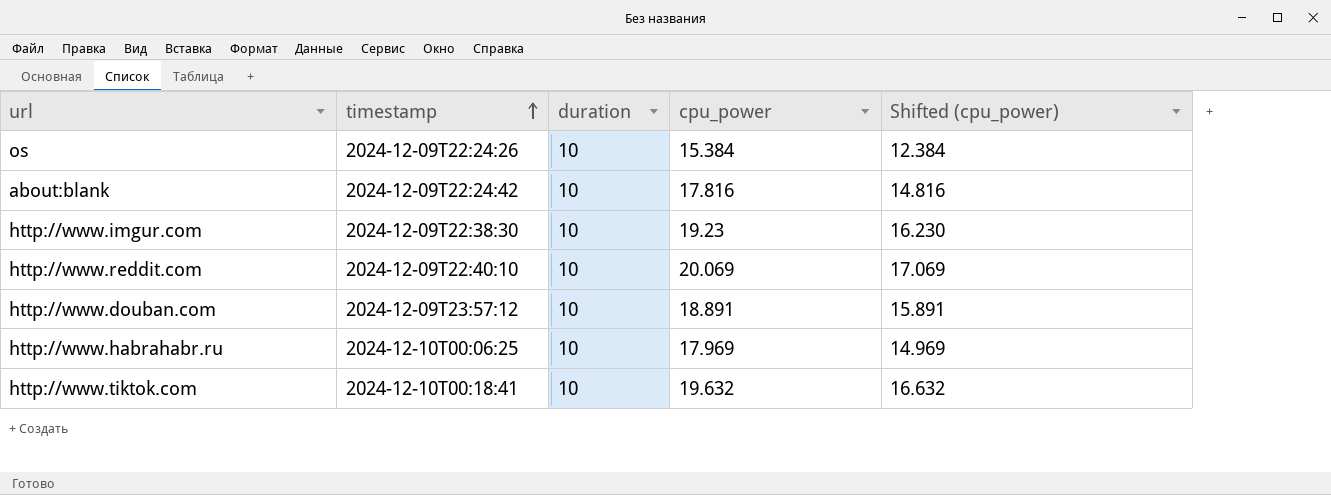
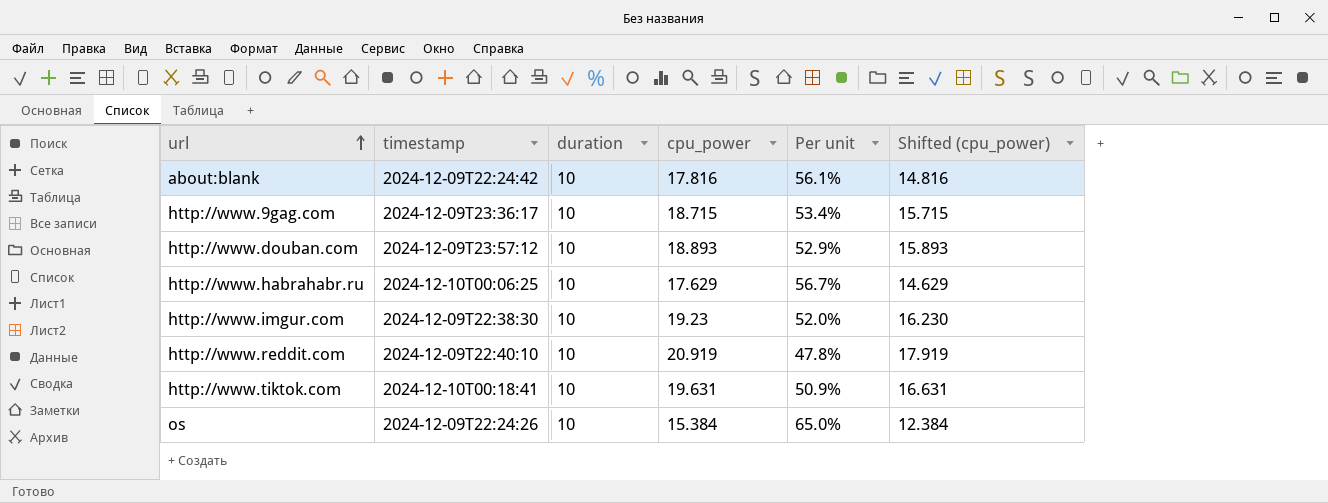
row order: timestamp ascending -> url ascending
column Per unit | formula: none -> [duration] / [cpu_power]
row http://www.9gag.com: none -> 2024-12-09T23:36:17 | 10 | 18.715 | 53.4% | 15.715
http://www.douban.com | cpu_power: 18.891 -> 18.893
http://www.douban.com | Shifted (cpu_power): 15.891 -> 15.893
http://www.habrahabr.ru | cpu_power: 17.969 -> 17.629
http://www.habrahabr.ru | Shifted (cpu_power): 14.969 -> 14.629
http://www.reddit.com | cpu_power: 20.069 -> 20.919
http://www.reddit.com | Shifted (cpu_power): 17.069 -> 17.919
http://www.tiktok.com | cpu_power: 19.632 -> 19.631
http://www.tiktok.com | Shifted (cpu_power): 16.632 -> 16.631

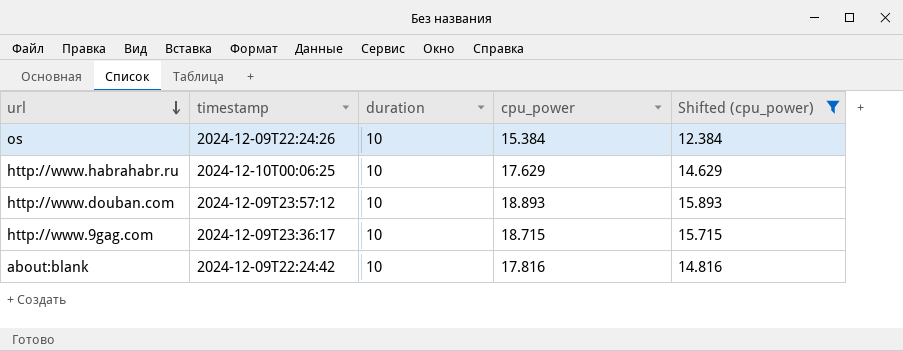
filter: none -> Shifted (cpu_power) <= 15.893
row order: url ascending -> url descending
column Per unit | formula: [duration] / [cpu_power] -> none

